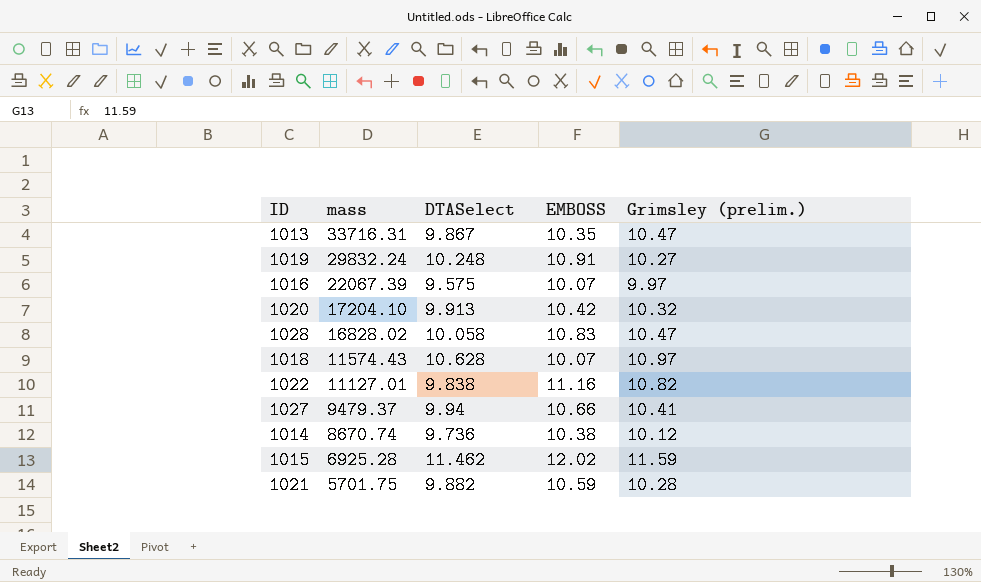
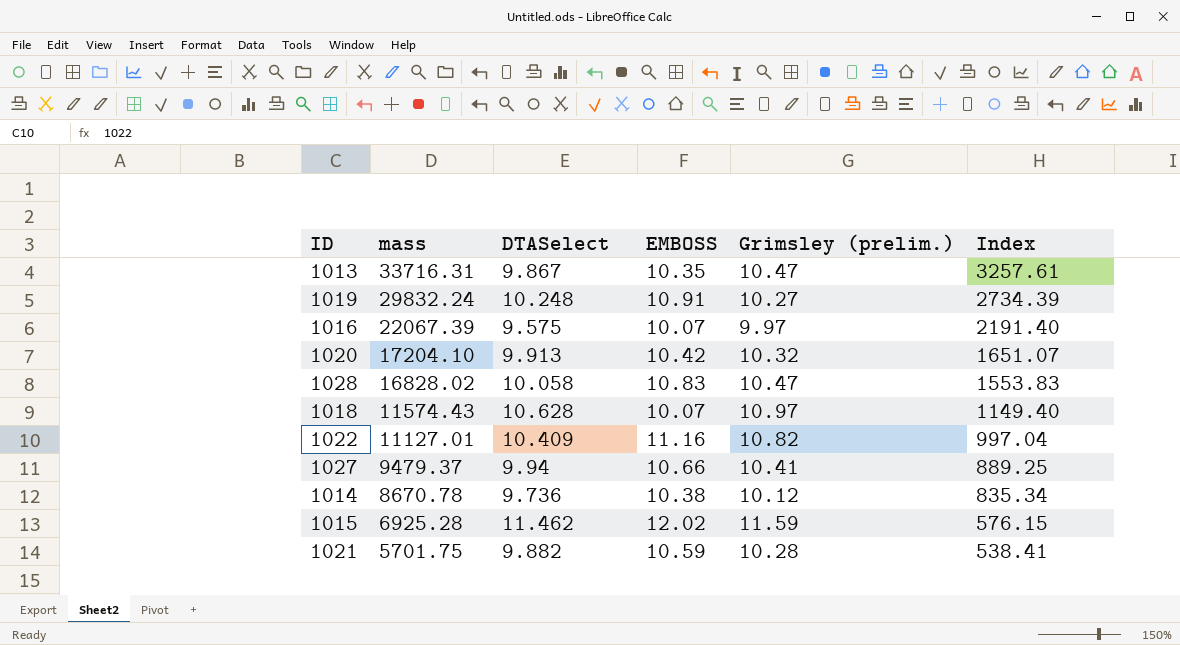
column Index | formula: none -> [mass] / [EMBOSS]
1022 | DTASelect: 9.838 -> 10.409
1014 | mass: 8670.74 -> 8670.78

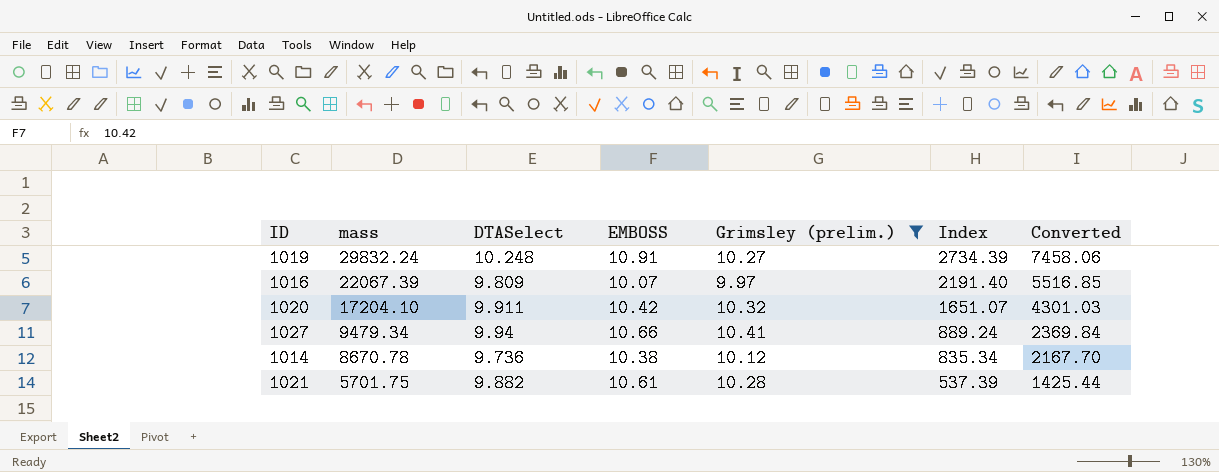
filter: none -> Grimsley (prelim.) <= 10.41
column Converted | formula: none -> [mass] * 0.25
1016 | DTASelect: 9.575 -> 9.809
1020 | DTASelect: 9.913 -> 9.911
1027 | mass: 9479.37 -> 9479.34
1027 | Index: 889.25 -> 889.24
1021 | EMBOSS: 10.59 -> 10.61
1021 | Index: 538.41 -> 537.39

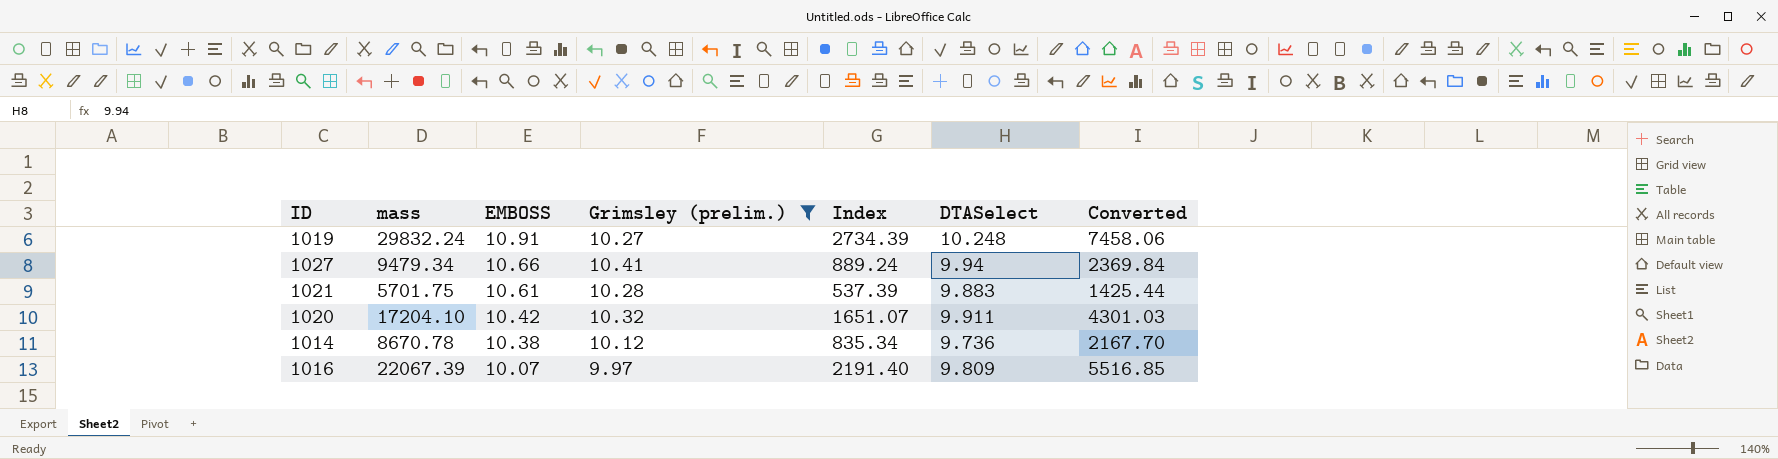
row order: mass descending -> EMBOSS descending
column DTASelect | position: 3 -> 6
1021 | DTASelect: 9.882 -> 9.883

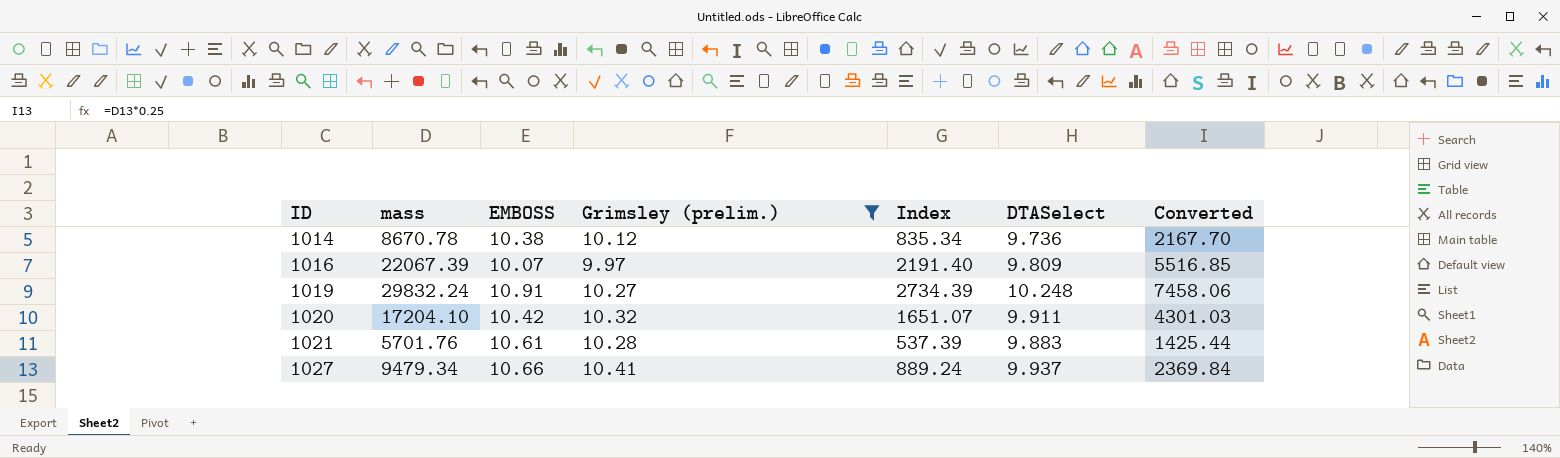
row order: EMBOSS descending -> ID ascending
1021 | mass: 5701.75 -> 5701.76
1027 | DTASelect: 9.94 -> 9.937

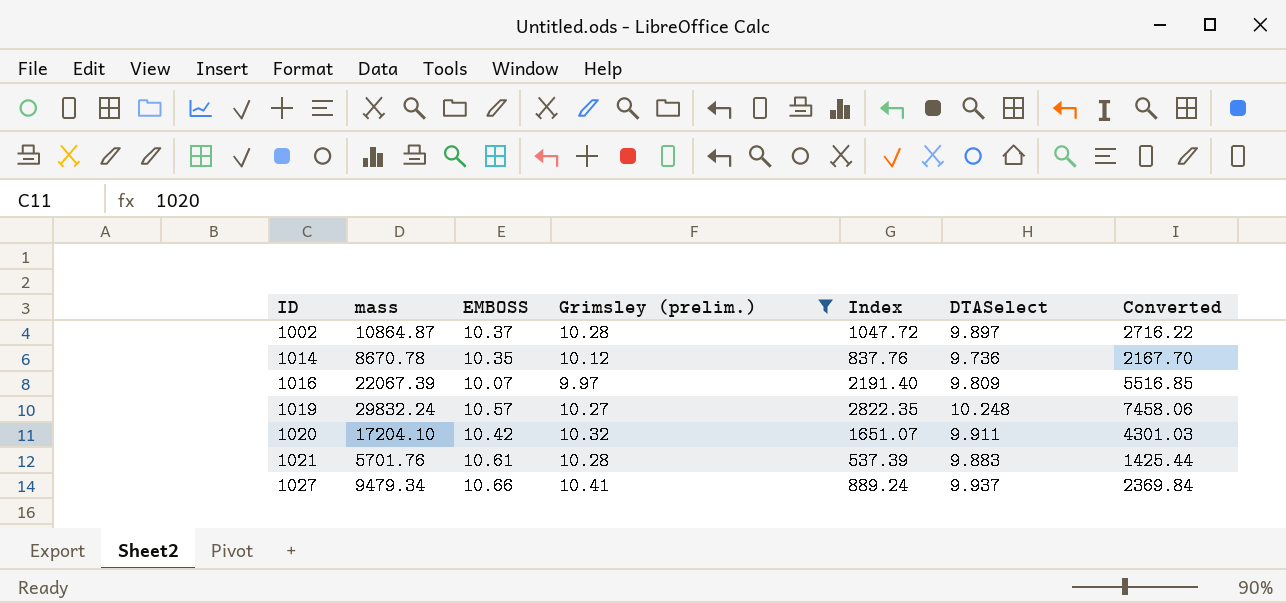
row 1002: none -> 10864.87 | 10.37 | 10.28 | 1047.72 | 9.897 | 2716.22
1014 | EMBOSS: 10.38 -> 10.35
1014 | Index: 835.34 -> 837.76
1019 | EMBOSS: 10.91 -> 10.57
1019 | Index: 2734.39 -> 2822.35

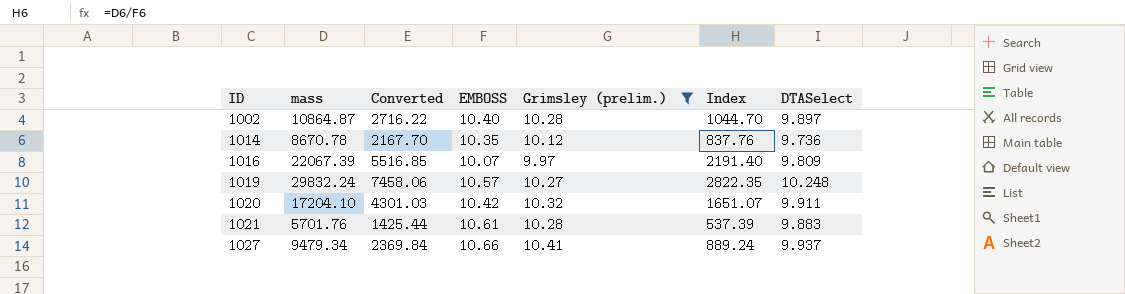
column Converted | position: 7 -> 3
1002 | EMBOSS: 10.37 -> 10.40
1002 | Index: 1047.72 -> 1044.70

